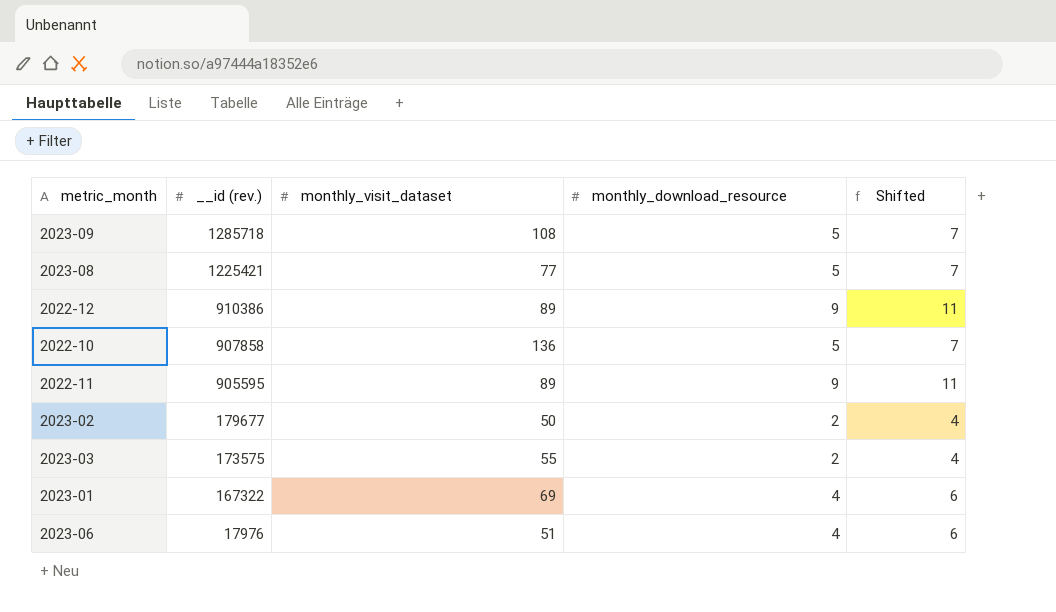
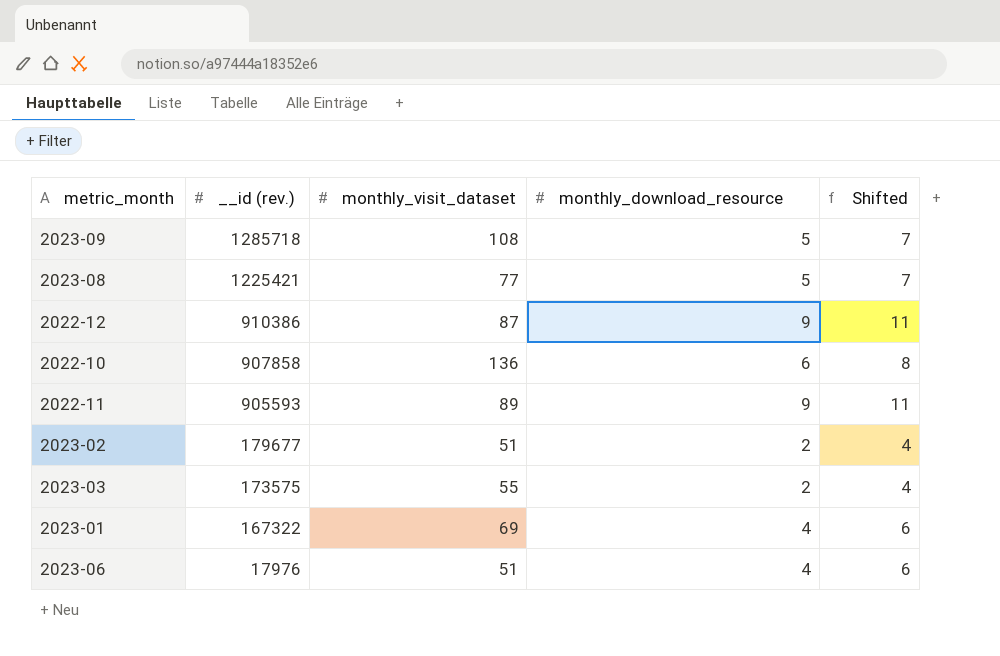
2022-12 | monthly_visit_dataset: 89 -> 87
2022-10 | monthly_download_resource: 5 -> 6
2022-10 | Shifted: 7 -> 8
2022-11 | __id (rev.): 905595 -> 905593
2023-02 | monthly_visit_dataset: 50 -> 51

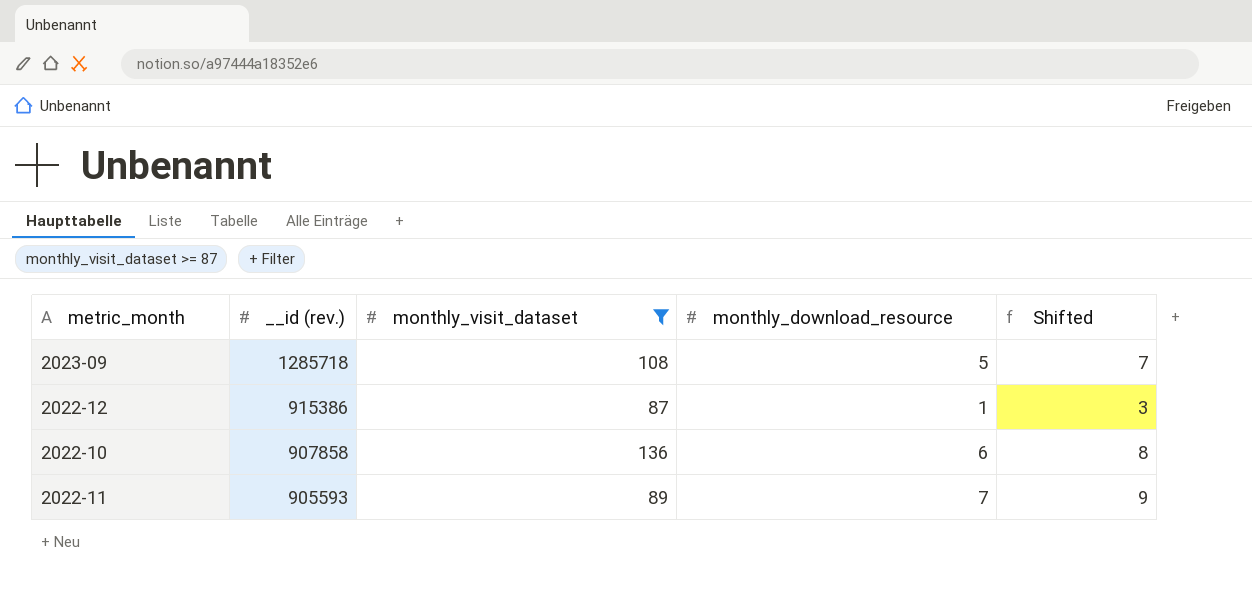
filter: none -> monthly_visit_dataset >= 87
2022-12 | __id (rev.): 910386 -> 915386
2022-12 | monthly_download_resource: 9 -> 1
2022-12 | Shifted: 11 -> 3
2022-11 | monthly_download_resource: 9 -> 7
2022-11 | Shifted: 11 -> 9

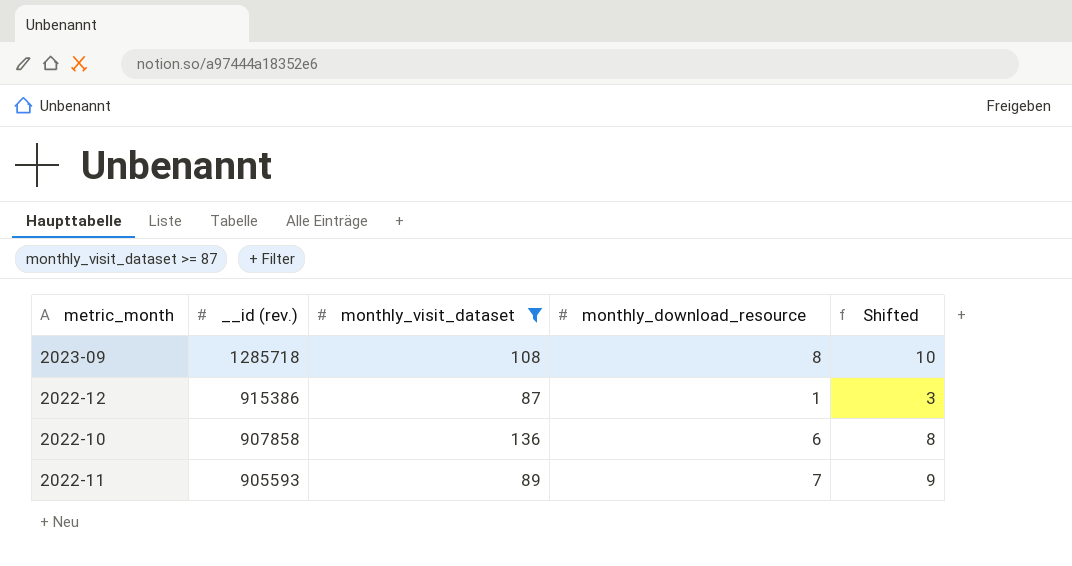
2023-09 | monthly_download_resource: 5 -> 8
2023-09 | Shifted: 7 -> 10

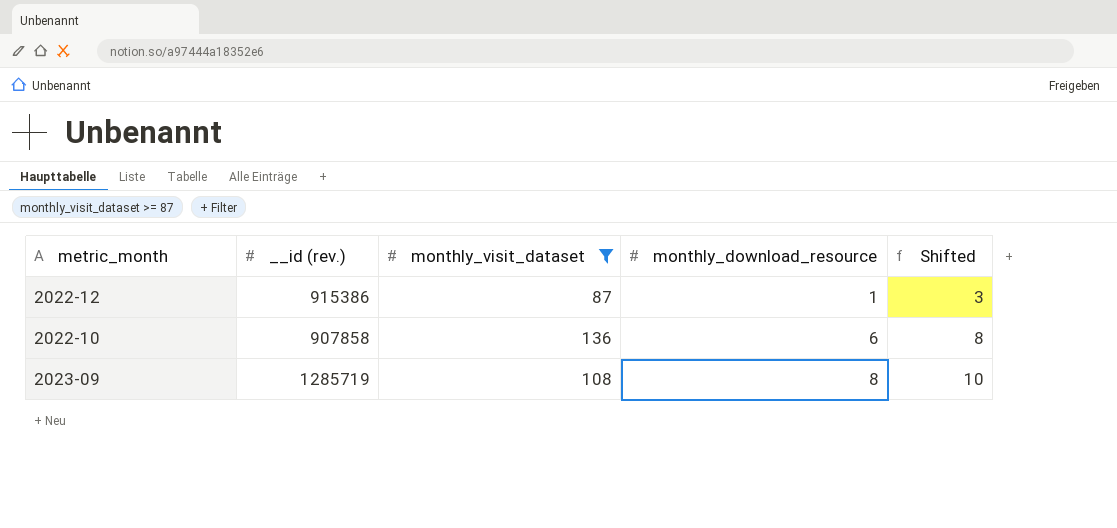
row order: __id (rev.) descending -> monthly_download_resource ascending
row 2022-11: 905593 | 89 | 7 | 9 -> none
2023-09 | __id (rev.): 1285718 -> 1285719

